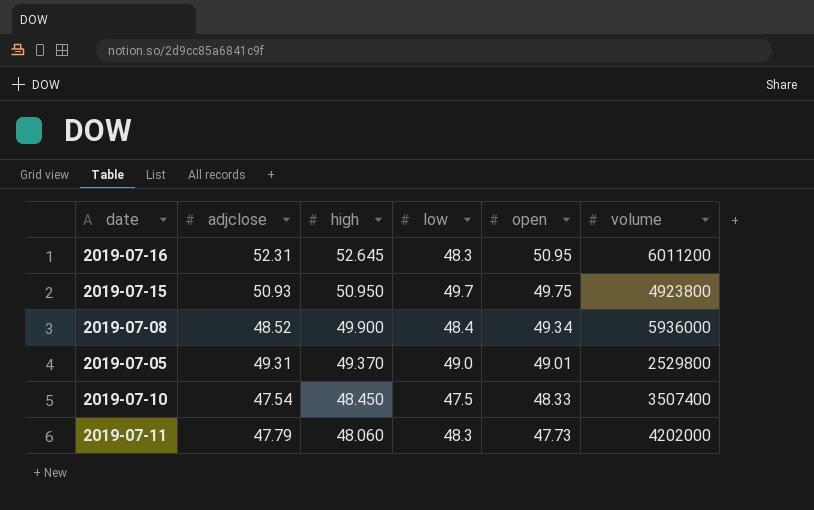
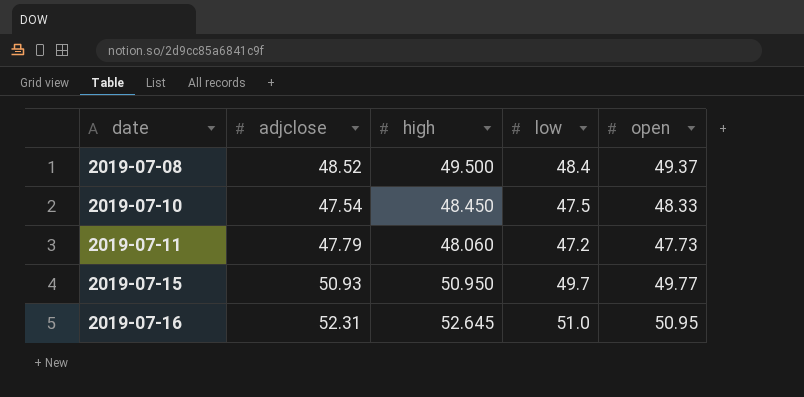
row order: high descending -> date ascending
column volume | position: 6 -> none
row 2019-07-05: 49.31 | 49.370 | 49.0 | 49.01 | 2529800 -> none
2019-07-08 | high: 49.900 -> 49.500
2019-07-08 | open: 49.34 -> 49.37
2019-07-11 | low: 48.3 -> 47.2
2019-07-15 | open: 49.75 -> 49.77
2019-07-16 | low: 48.3 -> 51.0

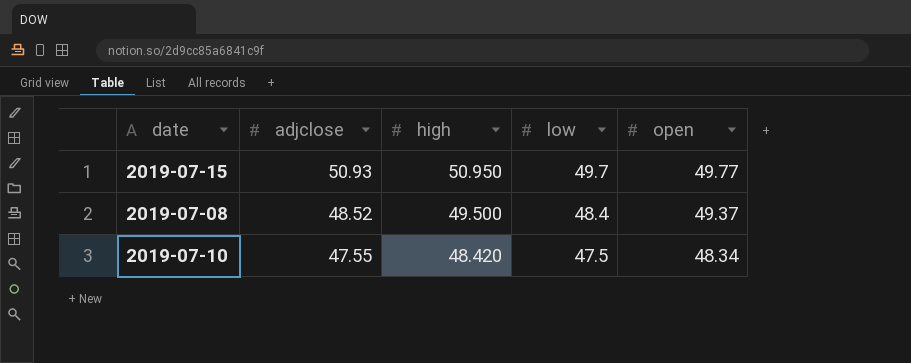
row order: date ascending -> adjclose descending
row 2019-07-11: 47.79 | 48.060 | 47.2 | 47.73 -> none
row 2019-07-16: 52.31 | 52.645 | 51.0 | 50.95 -> none
2019-07-10 | adjclose: 47.54 -> 47.55
2019-07-10 | high: 48.450 -> 48.420
2019-07-10 | open: 48.33 -> 48.34

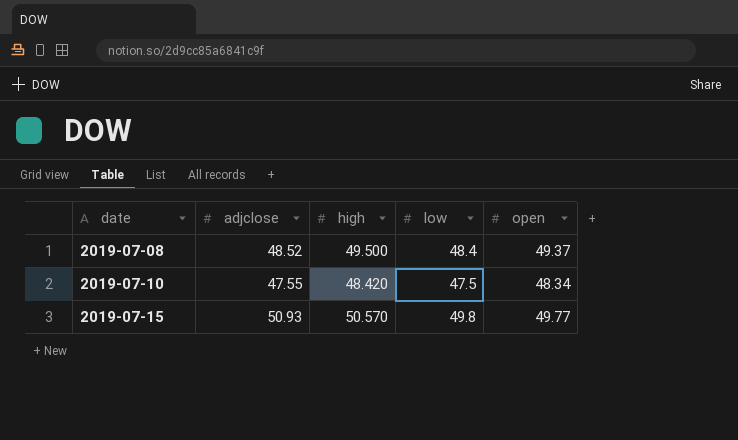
row order: adjclose descending -> date ascending
2019-07-15 | high: 50.950 -> 50.570
2019-07-15 | low: 49.7 -> 49.8

